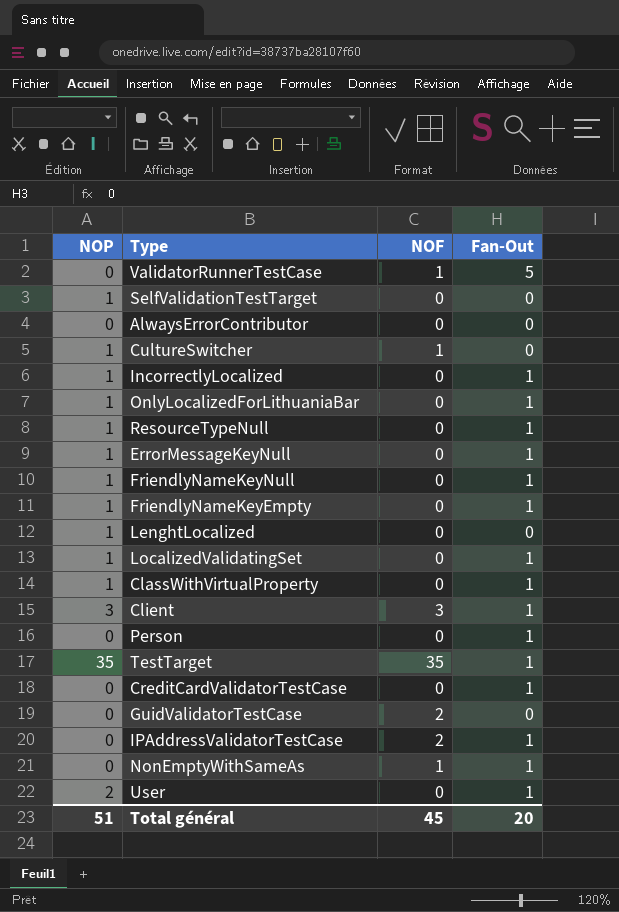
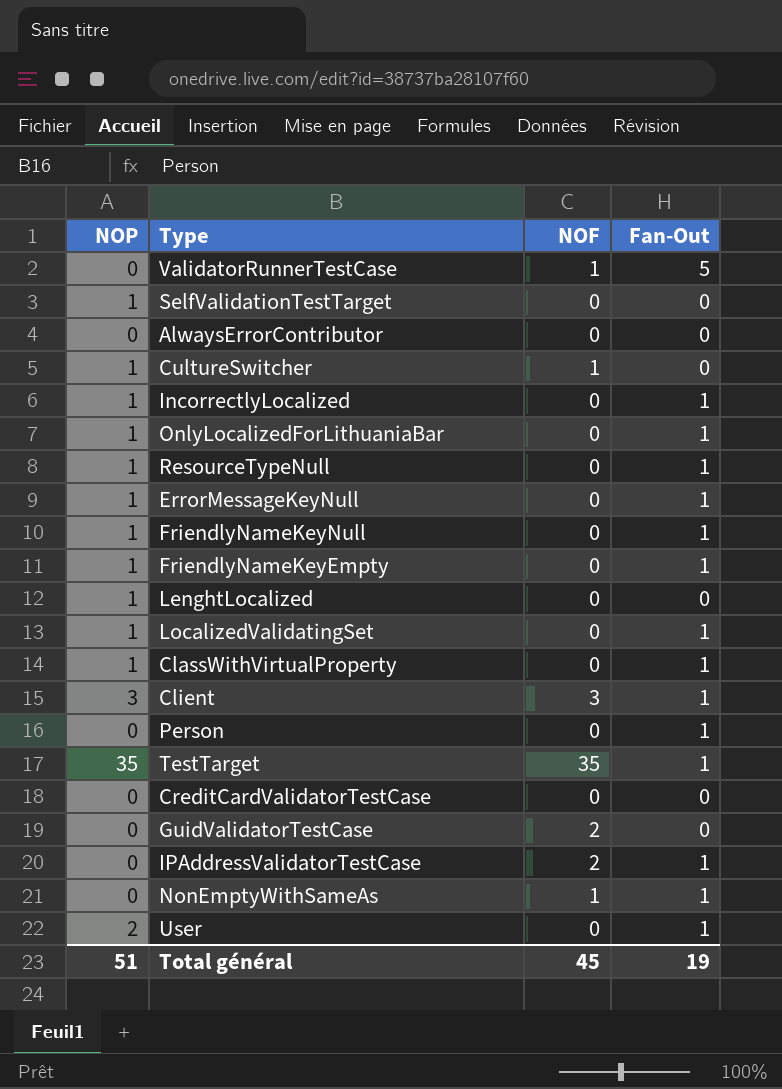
CreditCardValidatorTestCase | Fan-Out: 1 -> 0
Total général | Fan-Out: 20 -> 19

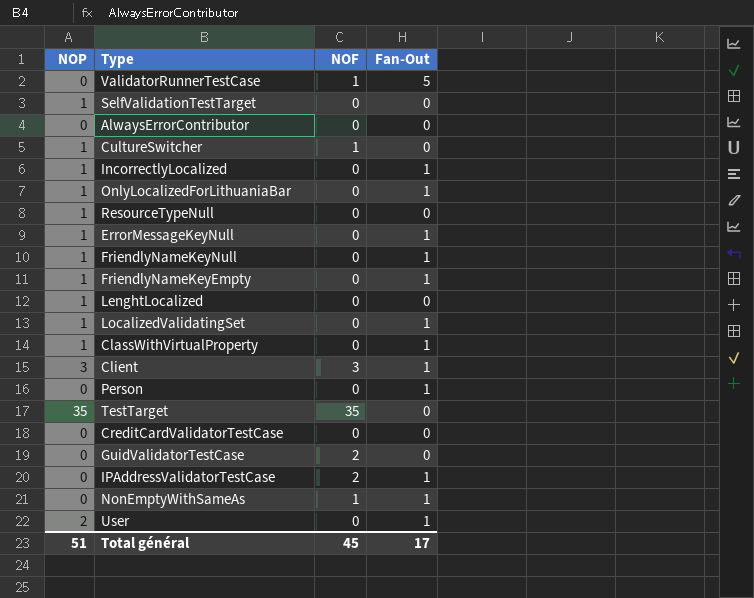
ResourceTypeNull | Fan-Out: 1 -> 0
TestTarget | Fan-Out: 1 -> 0
Total général | Fan-Out: 19 -> 17

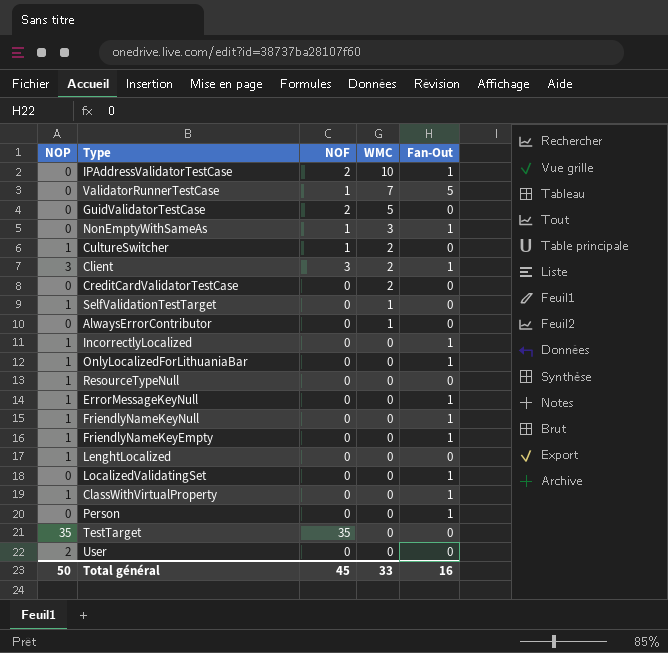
row order: none -> WMC descending
column WMC | position: none -> 4
LocalizedValidatingSet | NOP: 1 -> 0
User | Fan-Out: 1 -> 0
Total général | NOP: 51 -> 50
Total général | Fan-Out: 17 -> 16

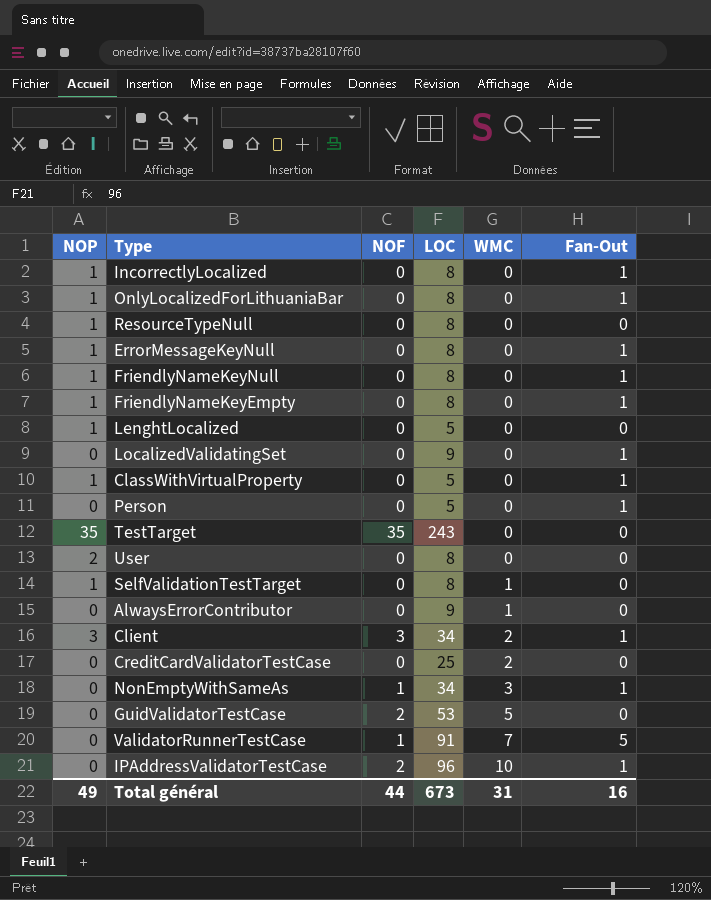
row order: WMC descending -> WMC ascending
column LOC | position: none -> 4
row CultureSwitcher: 1 | 1 | 2 | 0 -> none
Total général | NOP: 50 -> 49
Total général | NOF: 45 -> 44
Total général | WMC: 33 -> 31

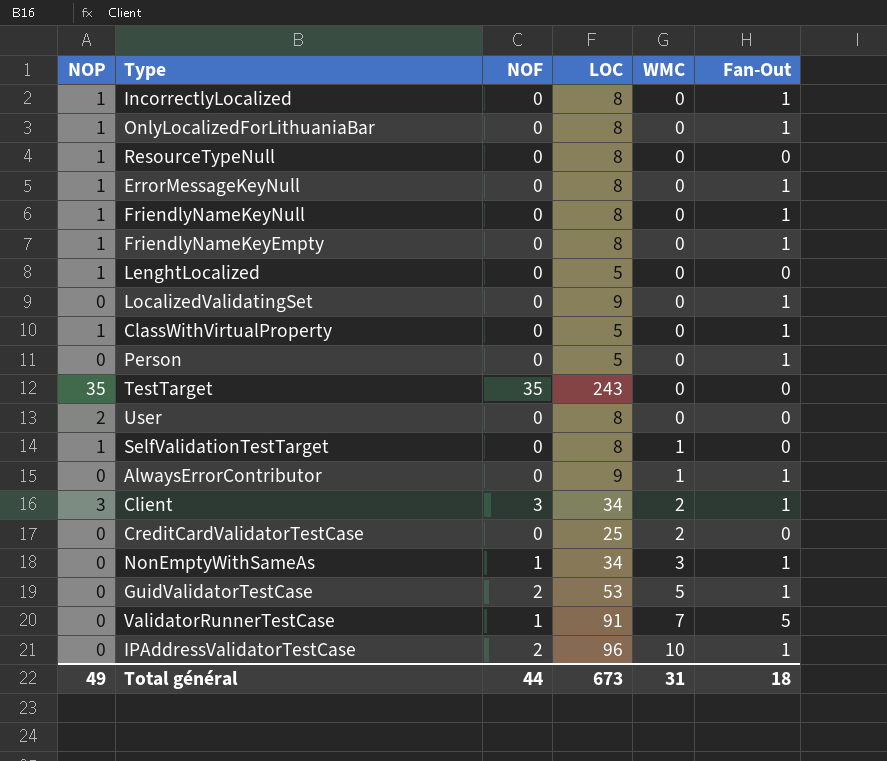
AlwaysErrorContributor | Fan-Out: 0 -> 1
GuidValidatorTestCase | Fan-Out: 0 -> 1
Total général | Fan-Out: 16 -> 18

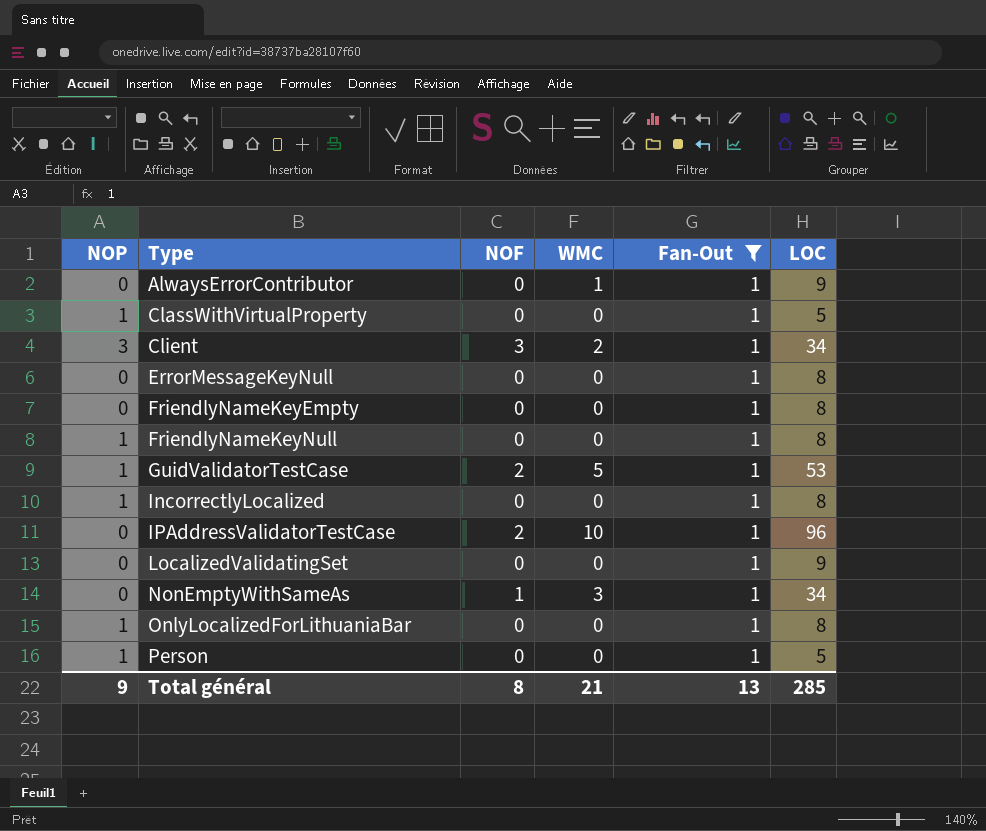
filter: none -> Fan-Out = 1
row order: WMC ascending -> Type ascending
column LOC | position: 4 -> 6
ErrorMessageKeyNull | NOP: 1 -> 0
FriendlyNameKeyEmpty | NOP: 1 -> 0
GuidValidatorTestCase | NOP: 0 -> 1
Person | NOP: 0 -> 1
Total général | NOP: 49 -> 9
Total général | NOF: 44 -> 8
Total général | WMC: 31 -> 21
Total général | Fan-Out: 18 -> 13
Total général | LOC: 673 -> 285

